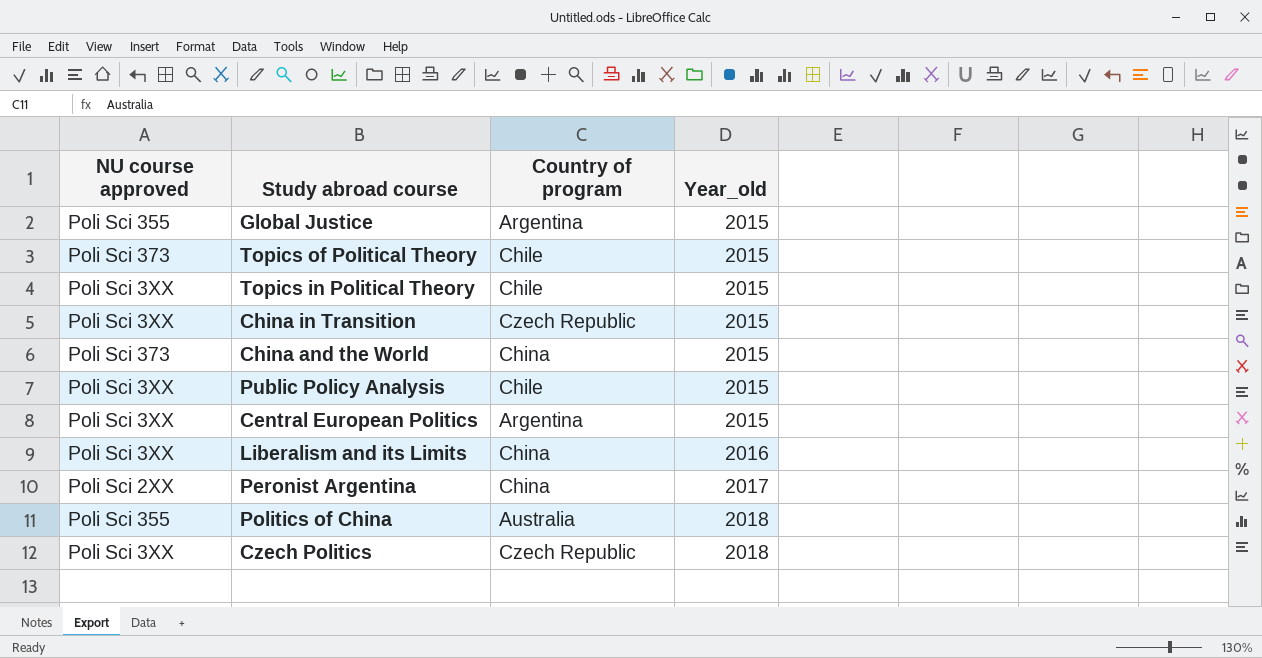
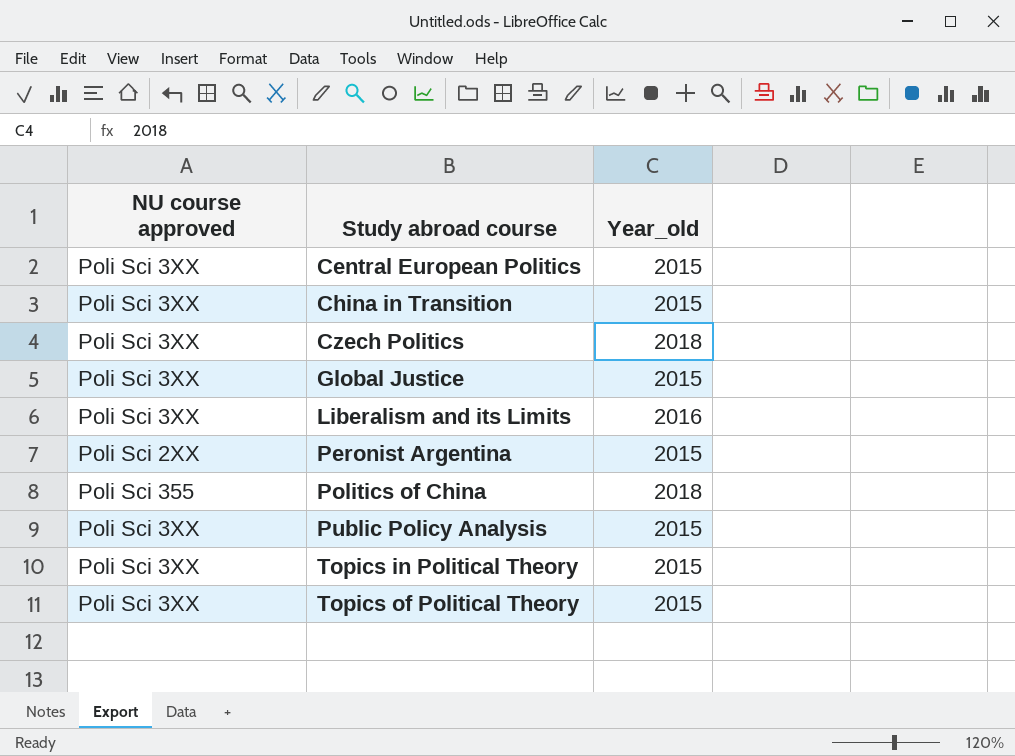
row order: Year_old ascending -> Study abroad course ascending
column Country of program | position: 3 -> none
row China and the World: Poli Sci 373 | China | 2015 -> none
Global Justice | NU course approved: Poli Sci 355 -> Poli Sci 3XX
Peronist Argentina | Year_old: 2017 -> 2015
Topics of Political Theory | NU course approved: Poli Sci 373 -> Poli Sci 3XX

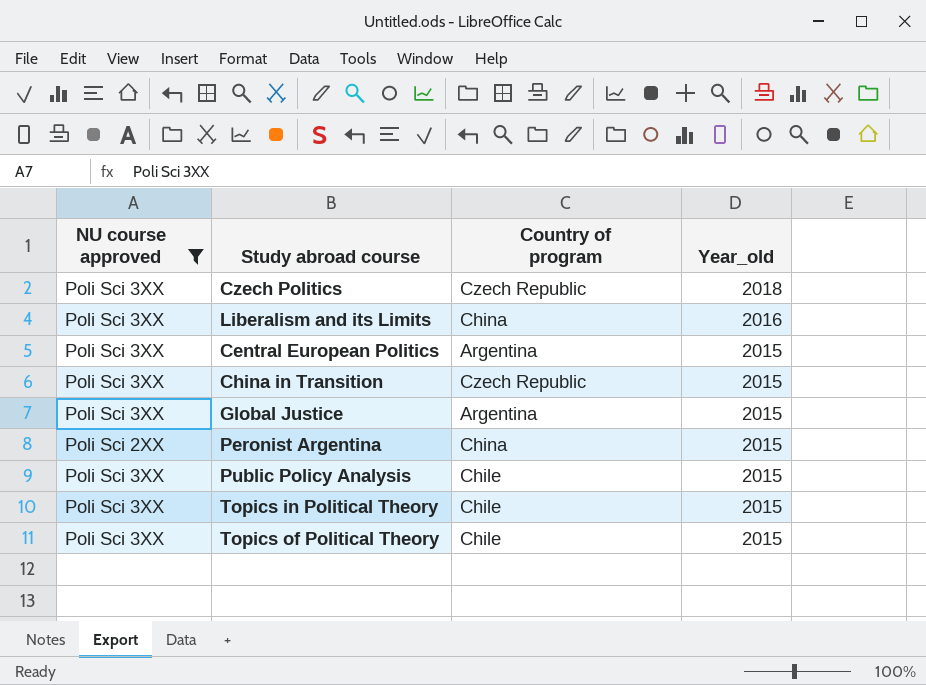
filter: none -> NU course approved != Poli Sci 355
row order: Study abroad course ascending -> Year_old descending
column Country of program | position: none -> 3

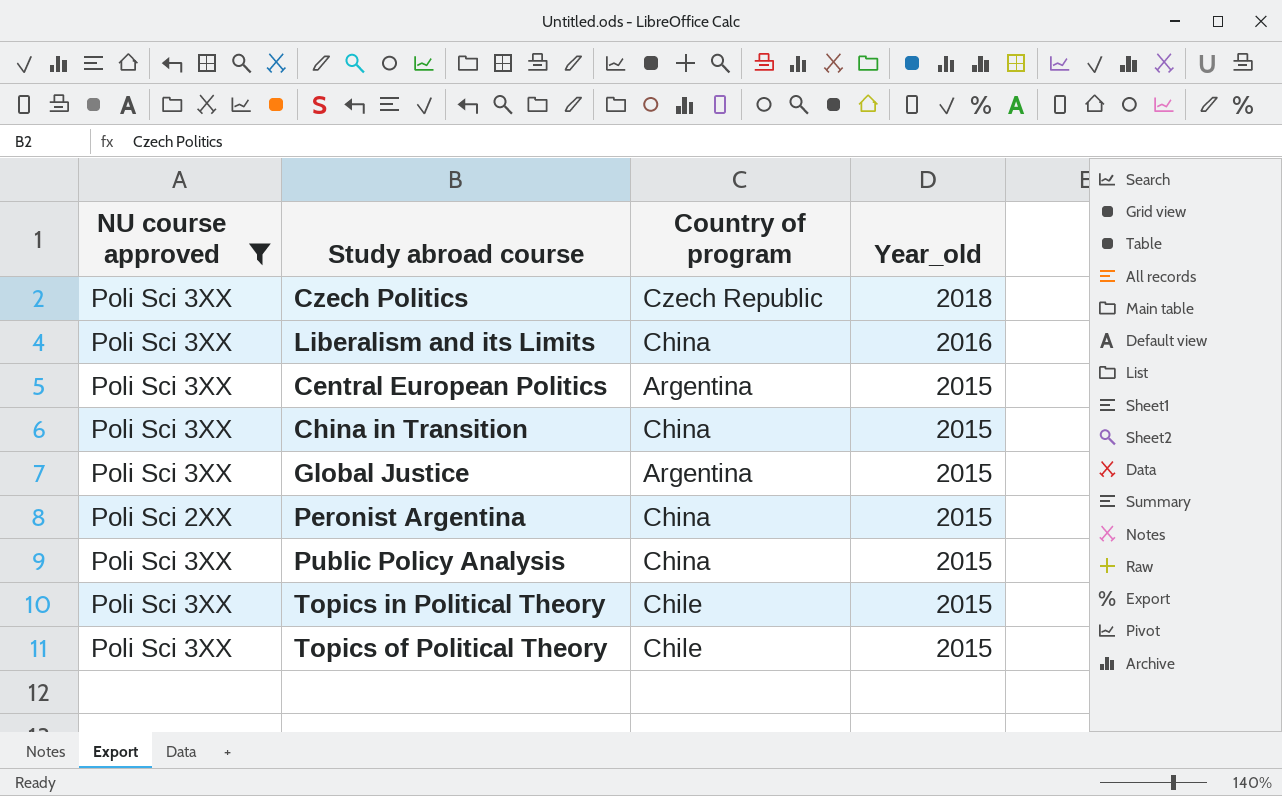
China in Transition | Country of program: Czech Republic -> China
Public Policy Analysis | Country of program: Chile -> China

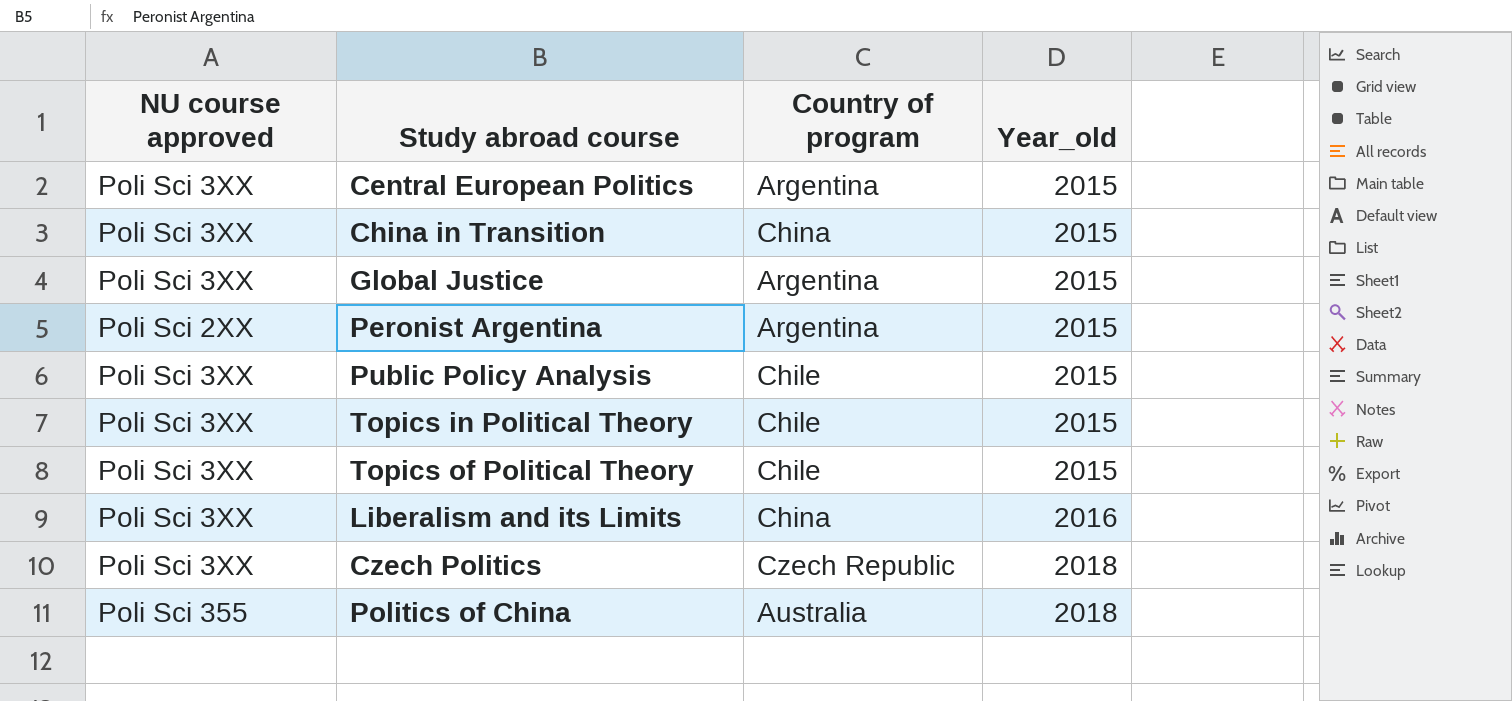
filter: NU course approved != Poli Sci 355 -> none
row order: Year_old descending -> Year_old ascending
Peronist Argentina | Country of program: China -> Argentina
Public Policy Analysis | Country of program: China -> Chile

